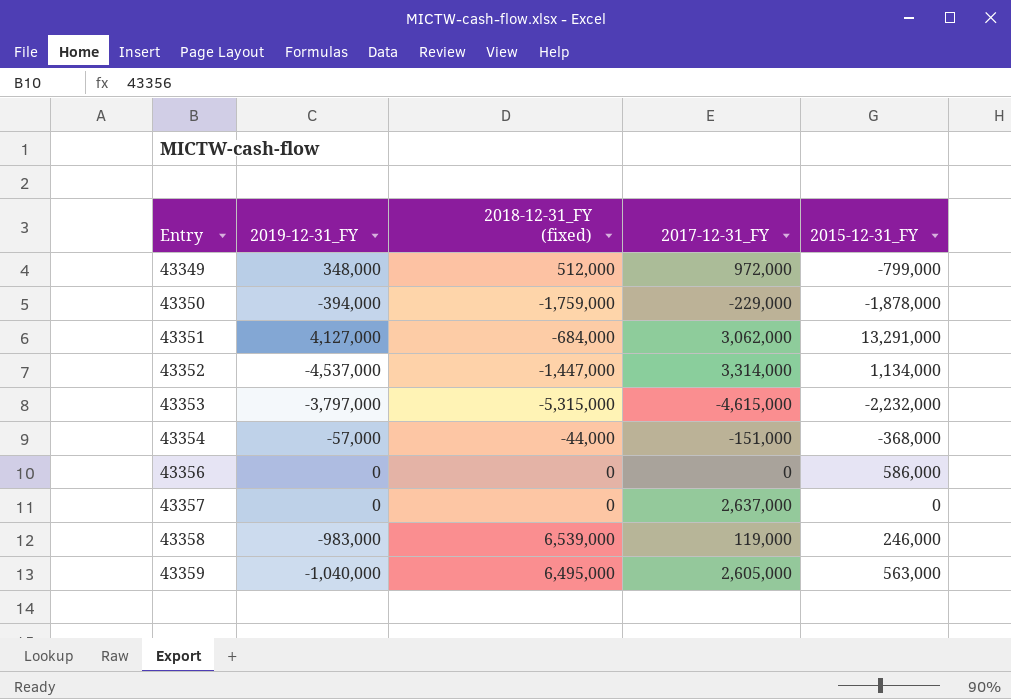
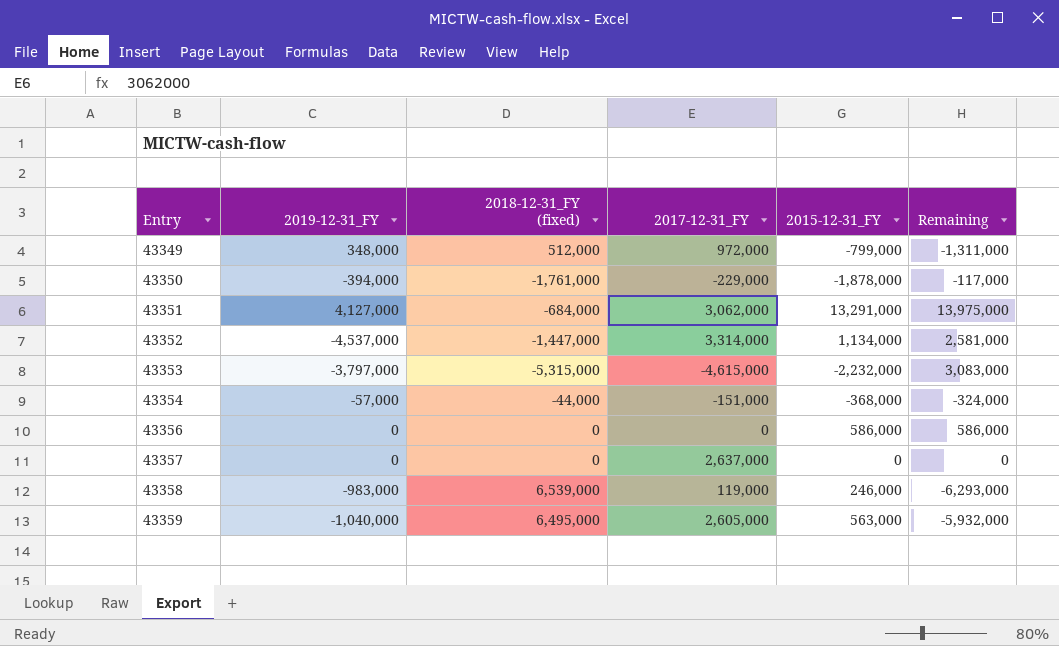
column Remaining | formula: none -> [2015-12-31_FY] - [2018-12-31_FY (fixed)]
43350 | 2018-12-31_FY (fixed): -1,759,000 -> -1,761,000

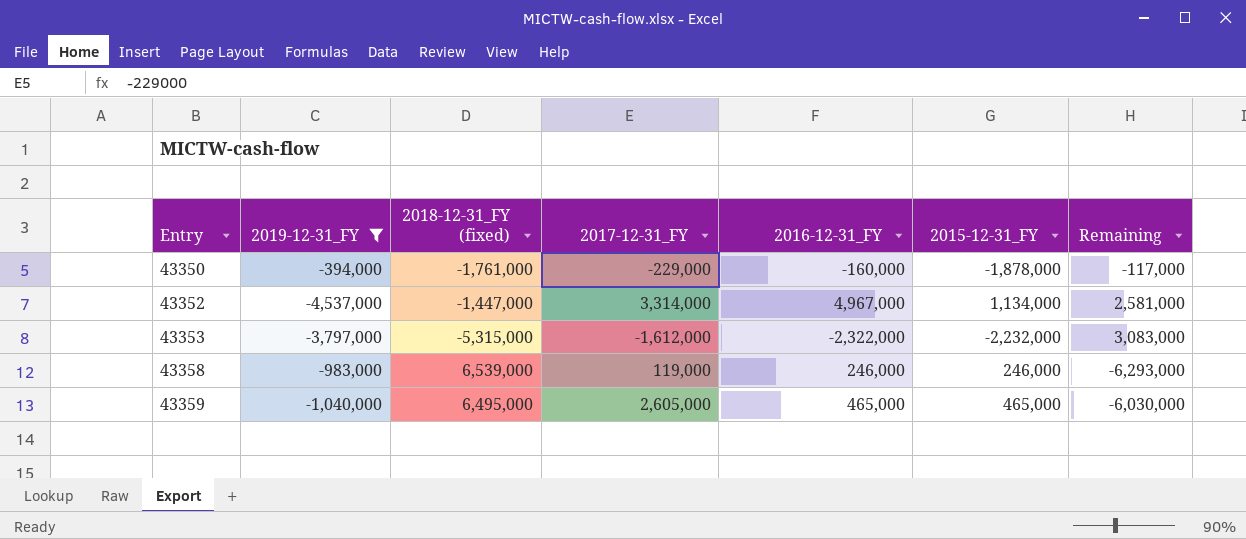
filter: none -> 2019-12-31_FY <= -394,000
column 2016-12-31_FY | position: none -> 5
43353 | 2017-12-31_FY: -4,615,000 -> -1,612,000
43359 | 2015-12-31_FY: 563,000 -> 465,000
43359 | Remaining: -5,932,000 -> -6,030,000

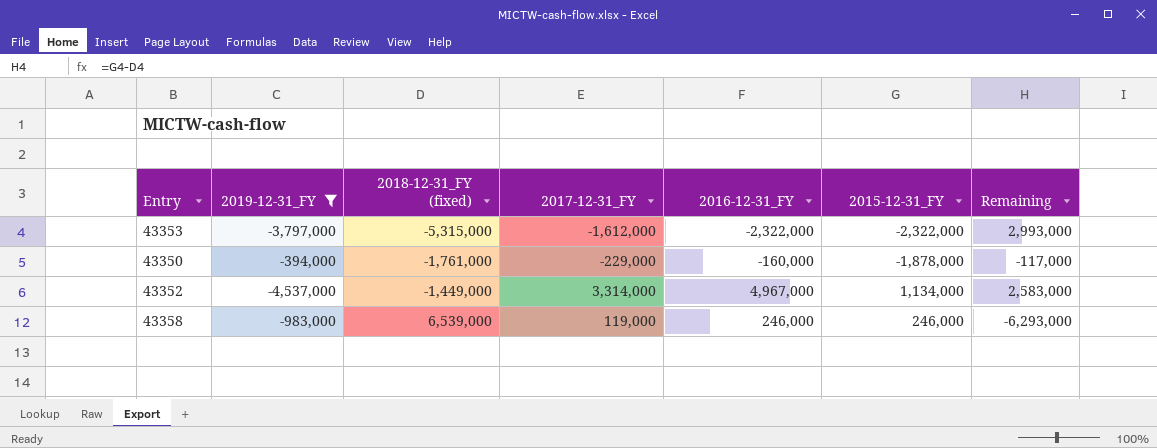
row order: Entry ascending -> 2018-12-31_FY (fixed) ascending
row 43359: -1,040,000 | 6,495,000 | 2,605,000 | 465,000 | 465,000 | -6,030,000 -> none
43353 | 2015-12-31_FY: -2,232,000 -> -2,322,000
43353 | Remaining: 3,083,000 -> 2,993,000
43352 | 2018-12-31_FY (fixed): -1,447,000 -> -1,449,000
43352 | Remaining: 2,581,000 -> 2,583,000

